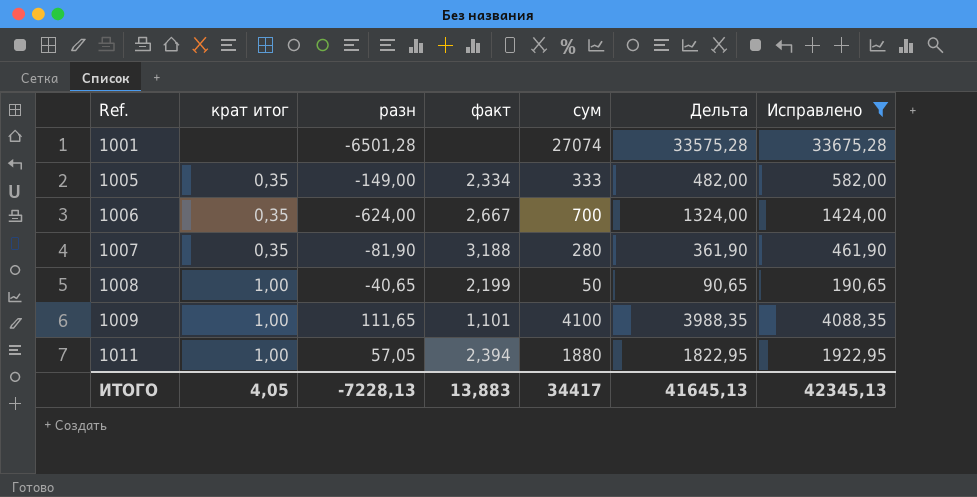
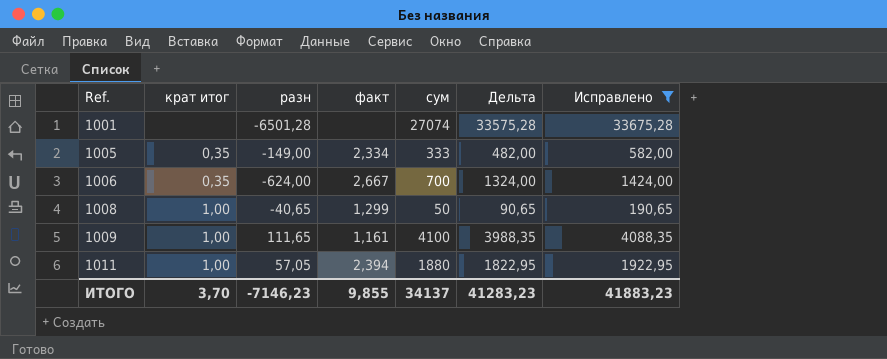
row 1007: 0,35 | -81,90 | 3,188 | 280 | 361,90 | 461,90 -> none
1008 | факт: 2,199 -> 1,299
1009 | факт: 1,101 -> 1,161
ИТОГО | крат итог: 4,05 -> 3,70
ИТОГО | разн: -7228,13 -> -7146,23
ИТОГО | факт: 13,883 -> 9,855
ИТОГО | сум: 34417 -> 34137
ИТОГО | Дельта: 41645,13 -> 41283,23
ИТОГО | Исправлено: 42345,13 -> 41883,23

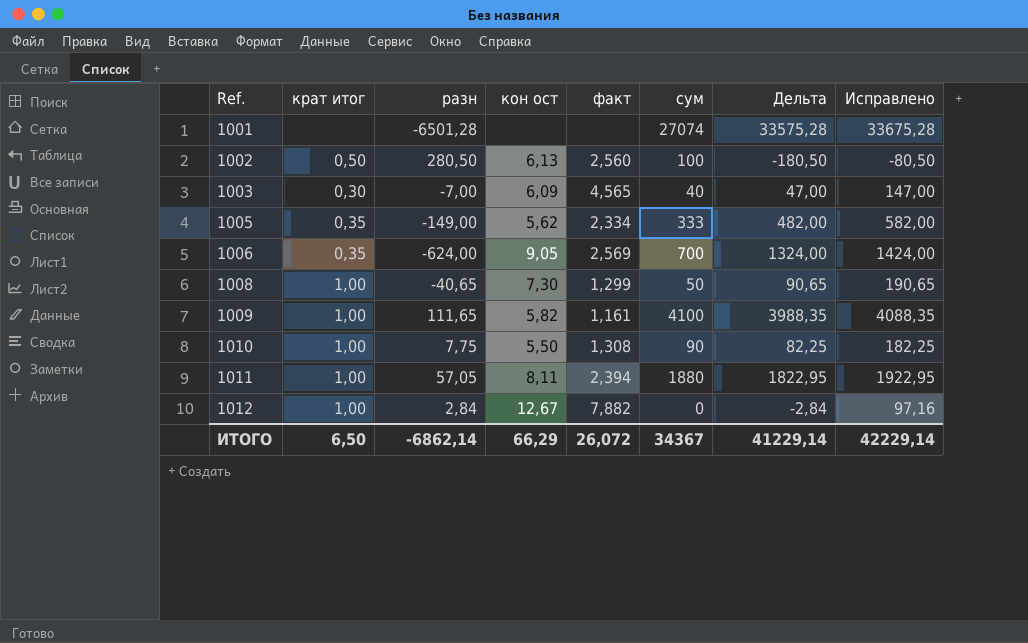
filter: Исправлено >= 190,65 -> none
column кон ост | position: none -> 4
1006 | факт: 2,667 -> 2,569
ИТОГО | крат итог: 3,70 -> 6,50
ИТОГО | разн: -7146,23 -> -6862,14
ИТОГО | факт: 9,855 -> 26,072
ИТОГО | сум: 34137 -> 34367
ИТОГО | Дельта: 41283,23 -> 41229,14
ИТОГО | Исправлено: 41883,23 -> 42229,14

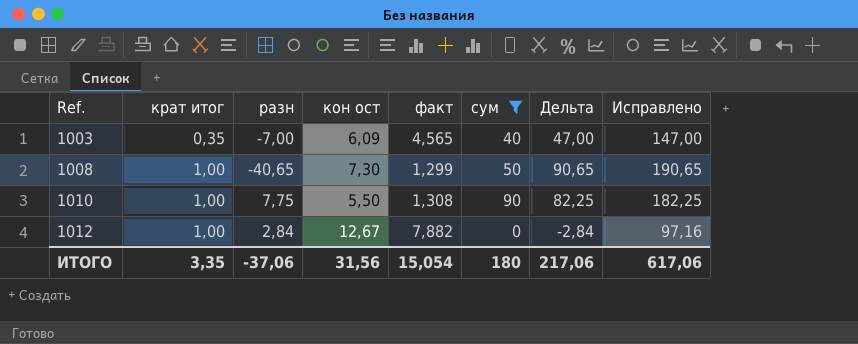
filter: none -> сум <= 90
1003 | крат итог: 0,30 -> 0,35
ИТОГО | крат итог: 6,50 -> 3,35
ИТОГО | разн: -6862,14 -> -37,06
ИТОГО | кон ост: 66,29 -> 31,56
ИТОГО | факт: 26,072 -> 15,054
ИТОГО | сум: 34367 -> 180
ИТОГО | Дельта: 41229,14 -> 217,06
ИТОГО | Исправлено: 42229,14 -> 617,06

